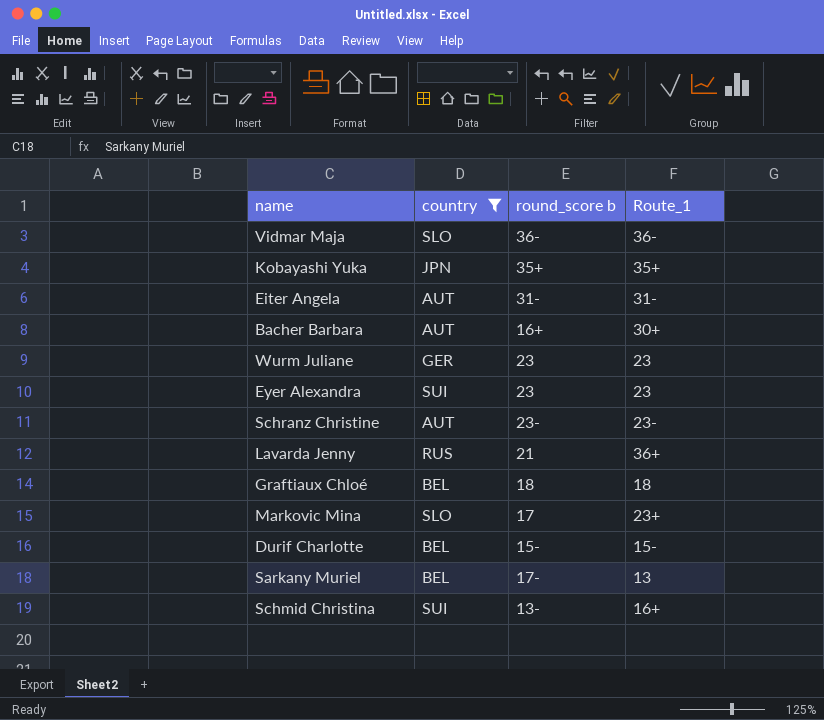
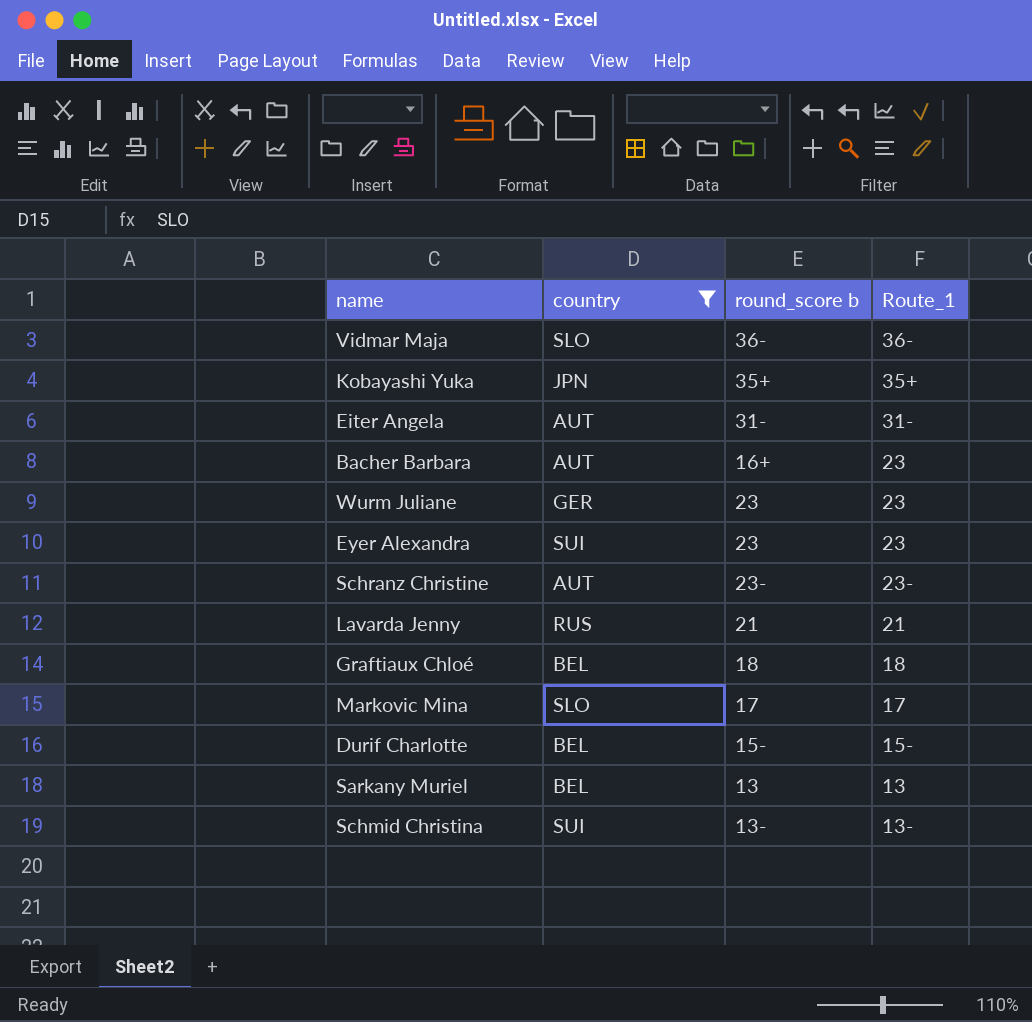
Bacher Barbara | Route_1: 30+ -> 23
Lavarda Jenny | Route_1: 36+ -> 21
Markovic Mina | Route_1: 23+ -> 17
Sarkany Muriel | round_score b: 17- -> 13
Schmid Christina | Route_1: 16+ -> 13-

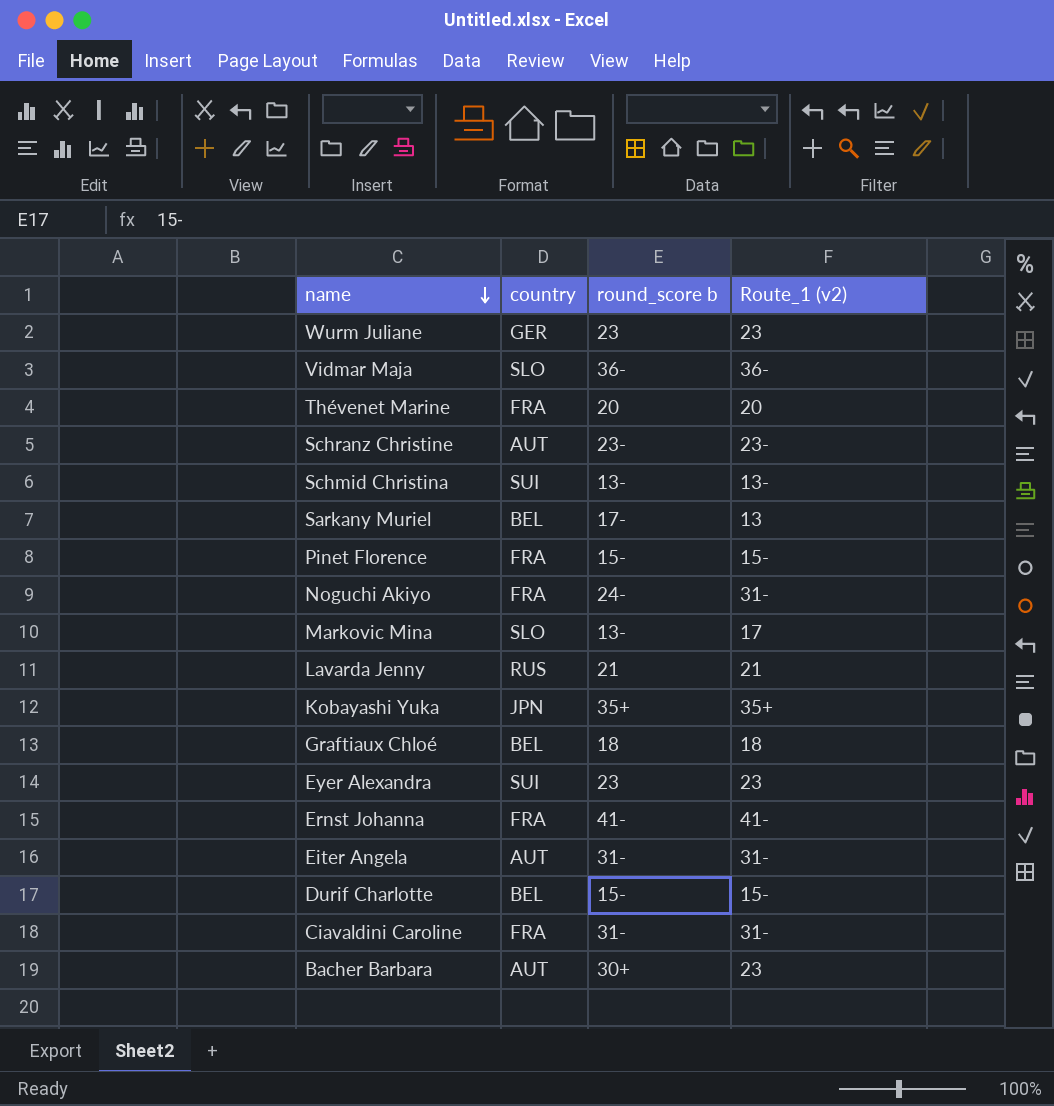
filter: country != FRA -> none
row order: none -> name descending
column name: Route_1 -> Route_1 (v2)
Sarkany Muriel | round_score b: 13 -> 17-
Markovic Mina | round_score b: 17 -> 13-
Bacher Barbara | round_score b: 16+ -> 30+

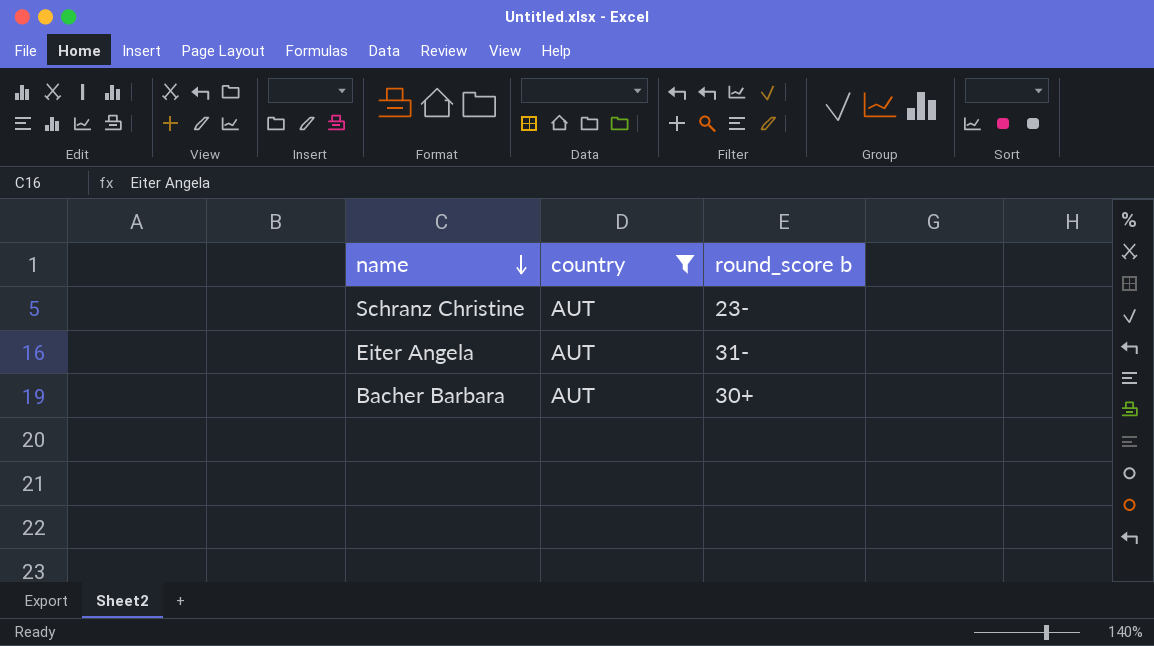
filter: none -> country = AUT
column Route_1 (v2) | position: 4 -> none

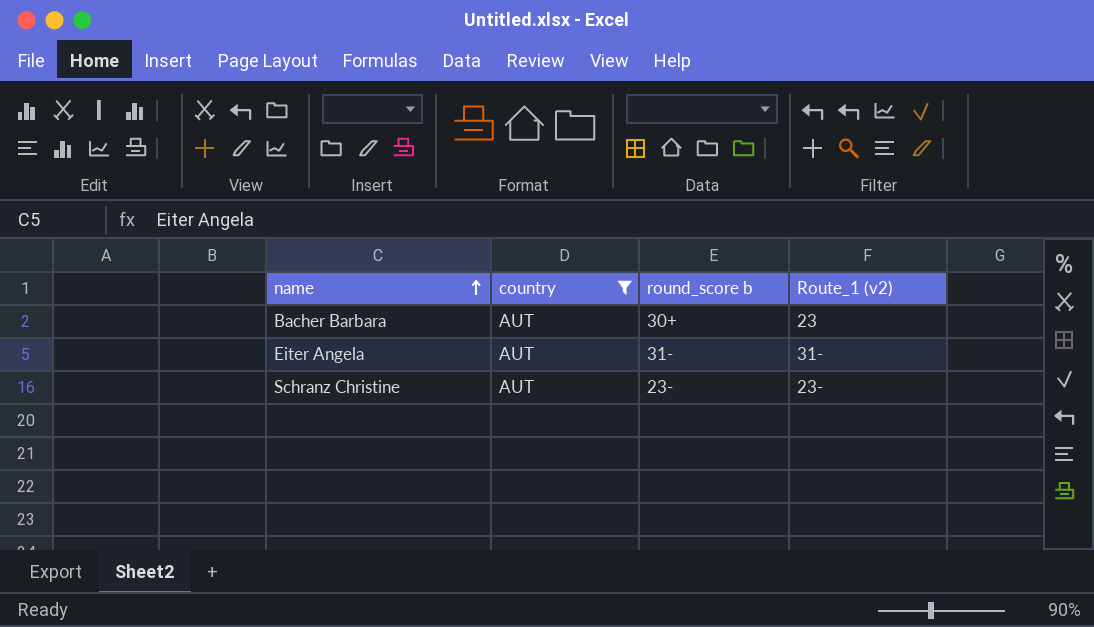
row order: name descending -> name ascending
column Route_1 (v2) | position: none -> 4

